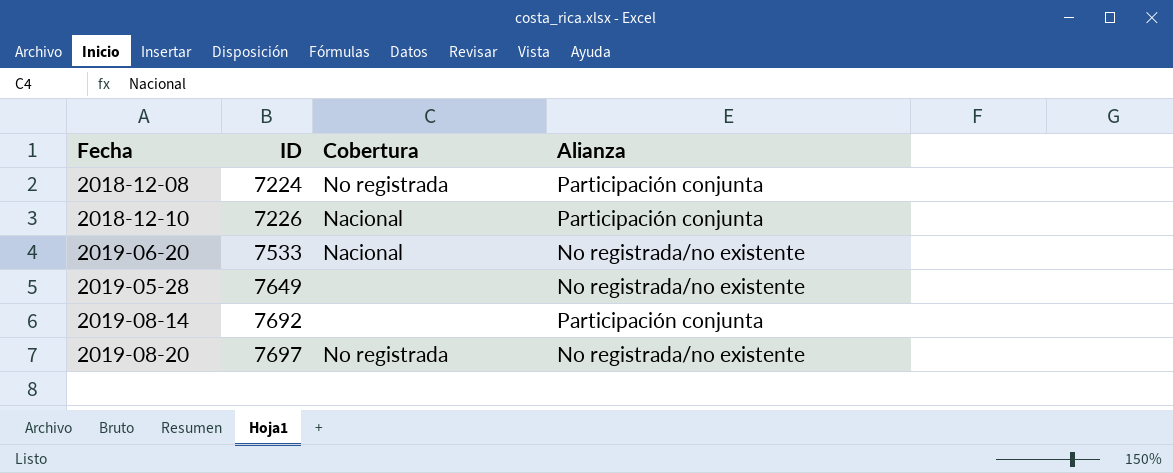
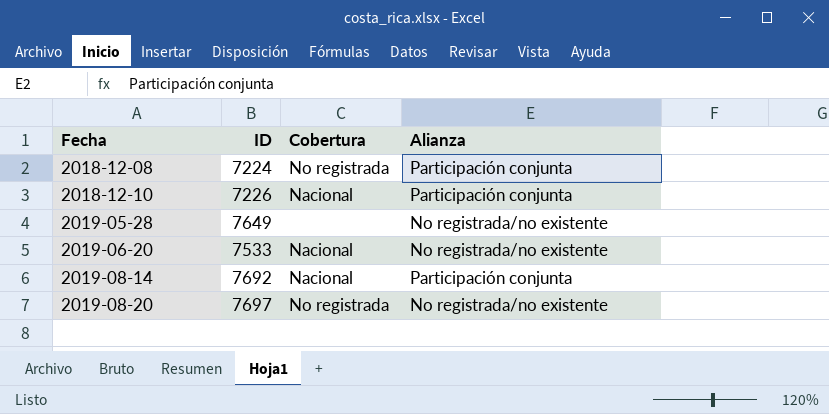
row order: ID ascending -> Fecha ascending
2019-08-14 | Cobertura: none -> Nacional

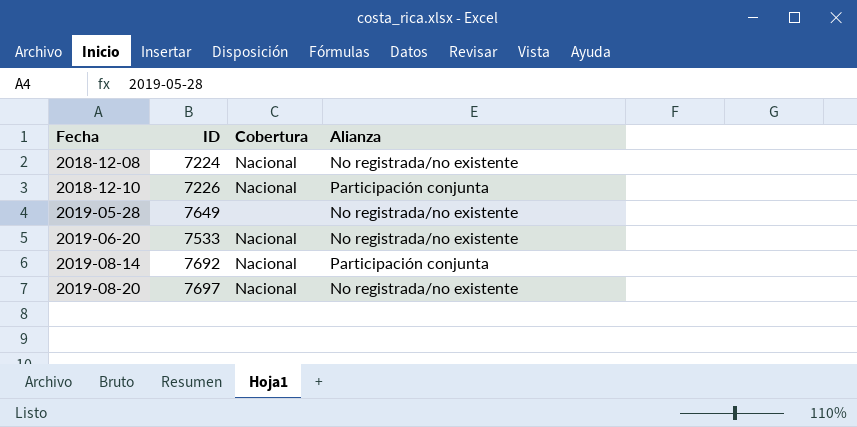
2018-12-08 | Cobertura: No registrada -> Nacional
2018-12-08 | Alianza: Participación conjunta -> No registrada/no existente
2019-08-20 | Cobertura: No registrada -> Nacional

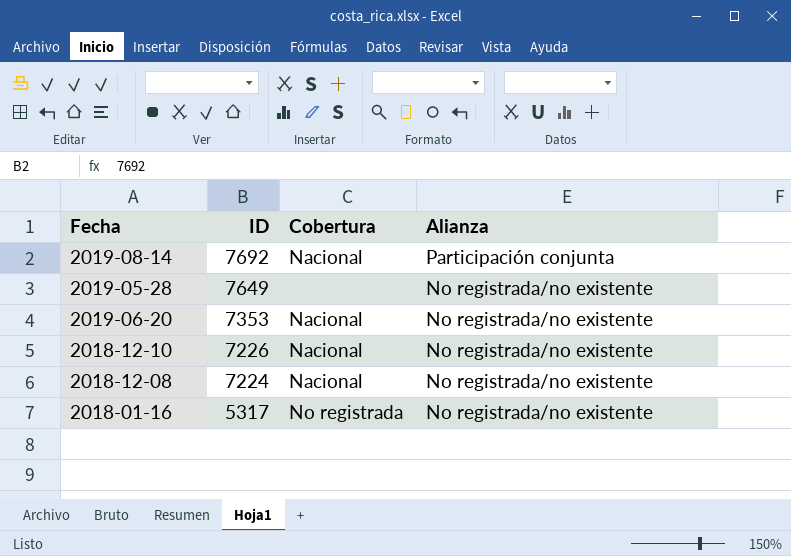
row order: Fecha ascending -> ID descending
row 2019-08-20: 7697 | Nacional | No registrada/no existente -> none
2019-06-20 | ID: 7533 -> 7353
2018-12-10 | Alianza: Participación conjunta -> No registrada/no existente
row 2018-01-16: none -> 5317 | No registrada | No registrada/no existente

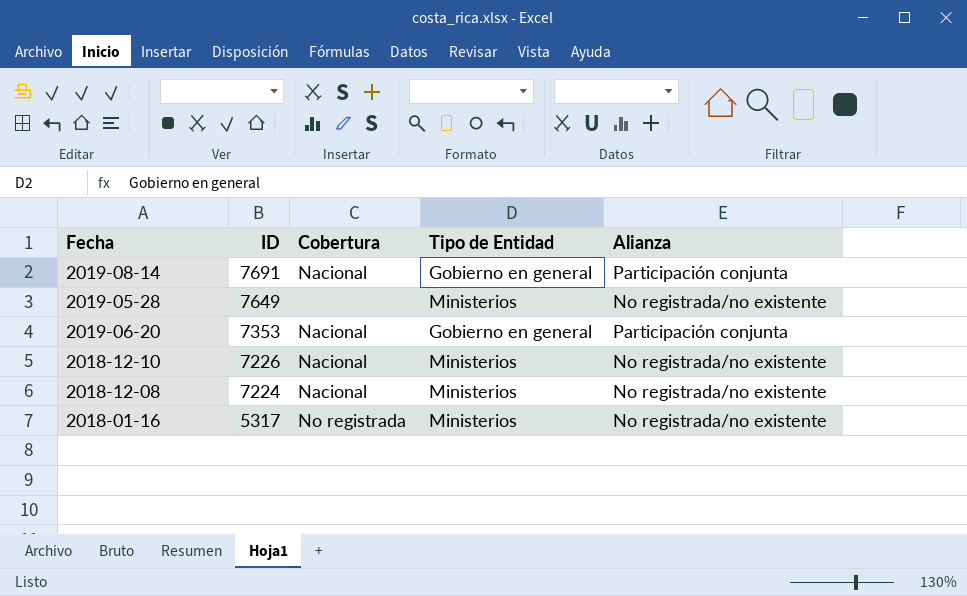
column Tipo de Entidad | position: none -> 4
2019-08-14 | ID: 7692 -> 7691
2019-06-20 | Alianza: No registrada/no existente -> Participación conjunta

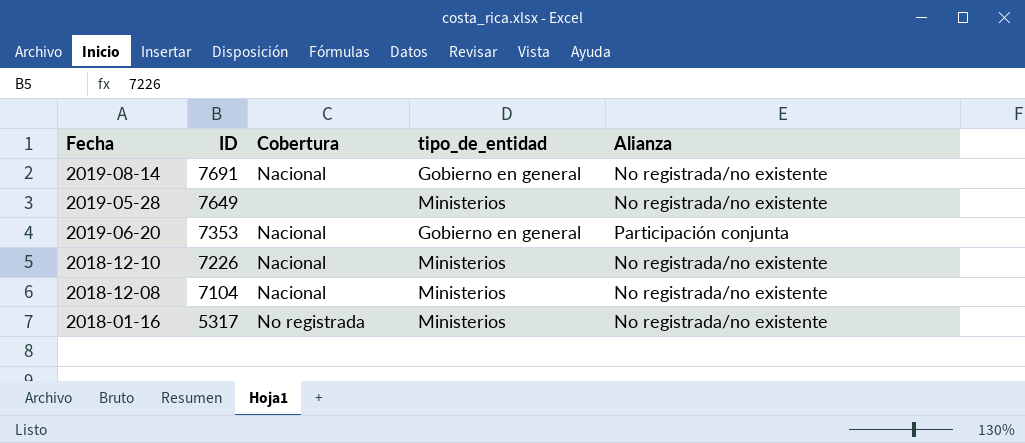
column name: Tipo de Entidad -> tipo_de_entidad
2019-08-14 | Alianza: Participación conjunta -> No registrada/no existente
2018-12-08 | ID: 7224 -> 7104

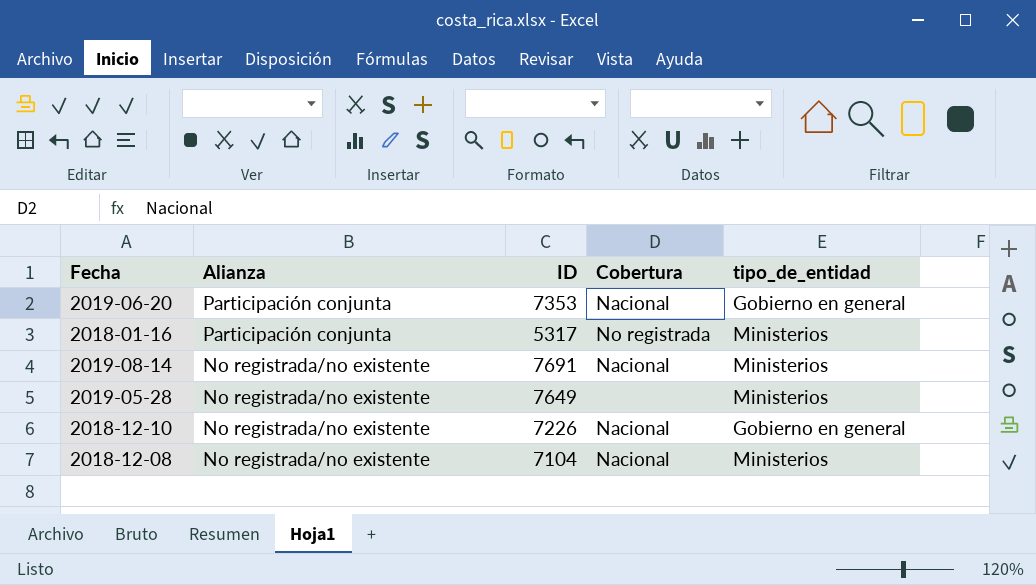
row order: ID descending -> Alianza descending
column Alianza | position: 5 -> 2
2018-01-16 | Alianza: No registrada/no existente -> Participación conjunta
2019-08-14 | tipo_de_entidad: Gobierno en general -> Ministerios
2018-12-10 | tipo_de_entidad: Ministerios -> Gobierno en general

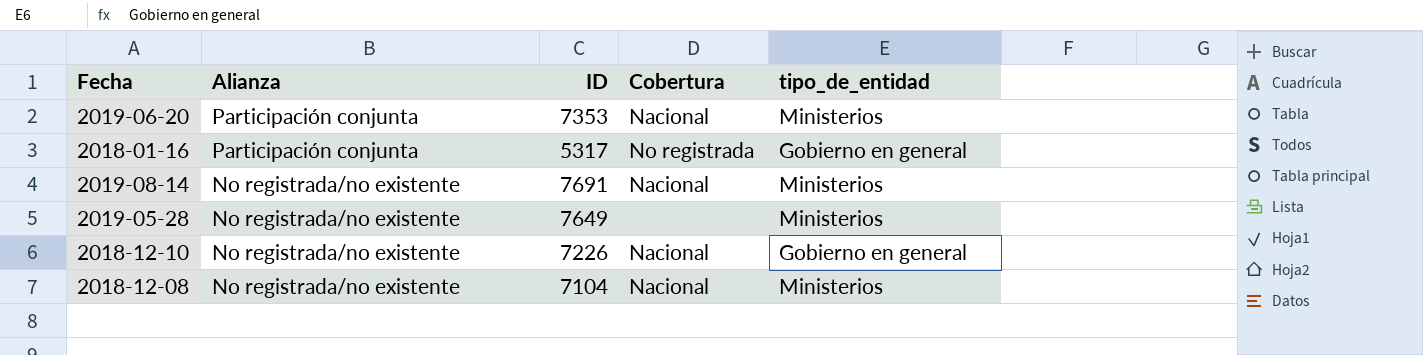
2019-06-20 | tipo_de_entidad: Gobierno en general -> Ministerios
2018-01-16 | tipo_de_entidad: Ministerios -> Gobierno en general

